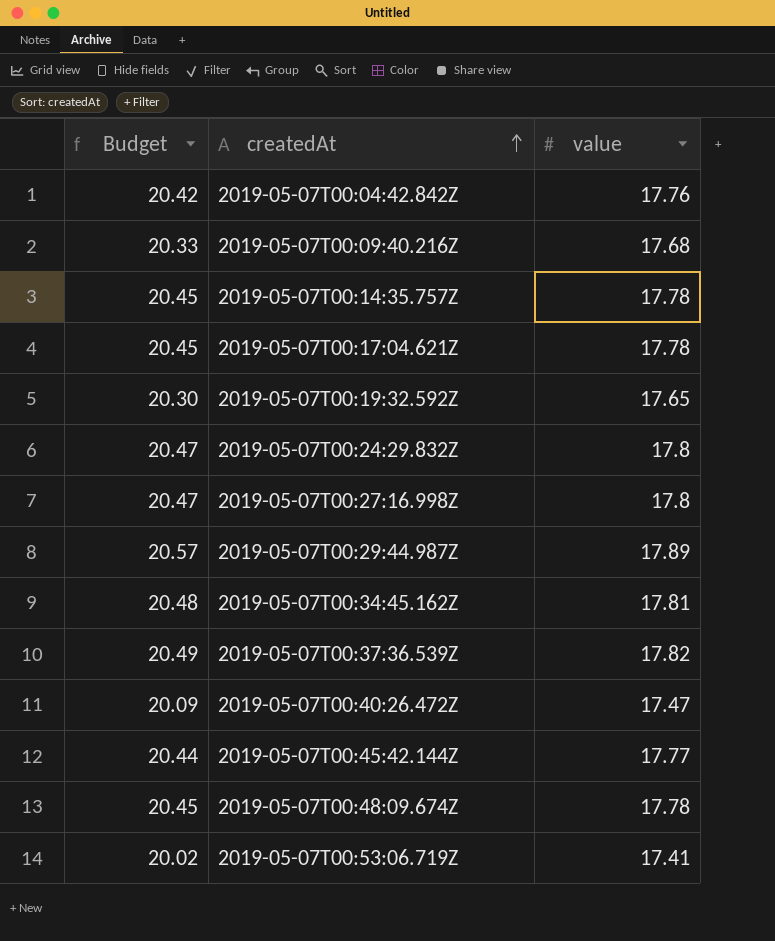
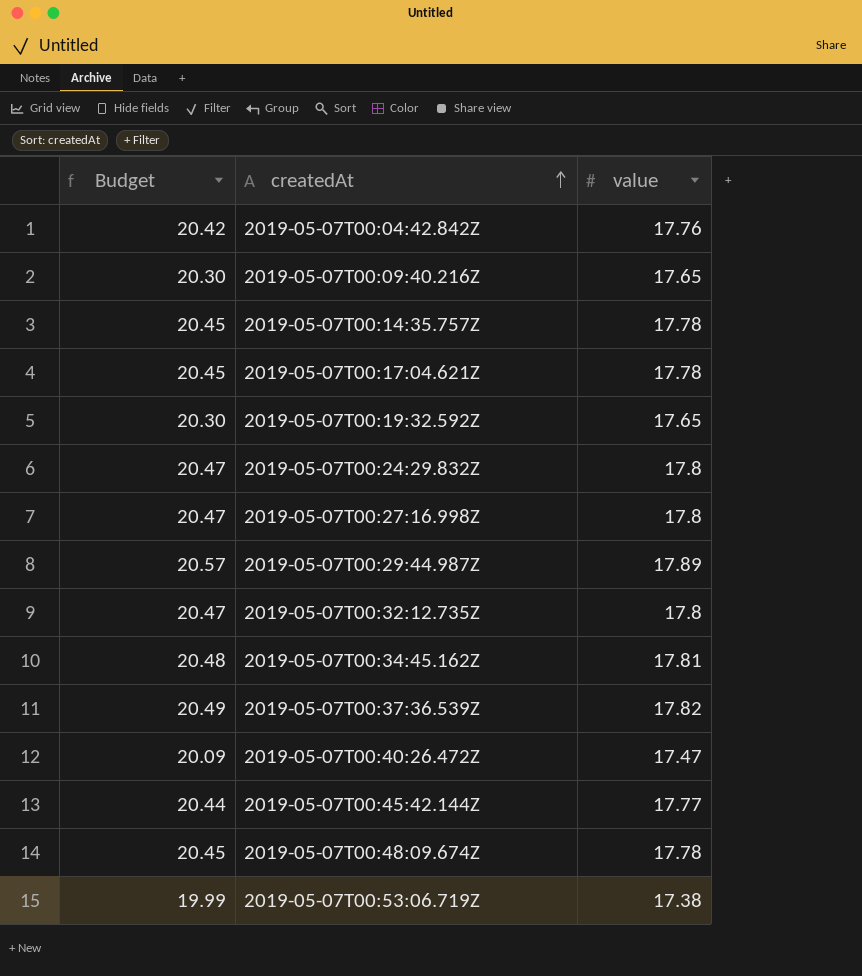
2019-05-07T00:09:40.216Z | Budget: 20.33 -> 20.30
2019-05-07T00:09:40.216Z | value: 17.68 -> 17.65
row 2019-05-07T00:32:12.735Z: none -> 20.47 | 17.8
2019-05-07T00:53:06.719Z | Budget: 20.02 -> 19.99
2019-05-07T00:53:06.719Z | value: 17.41 -> 17.38

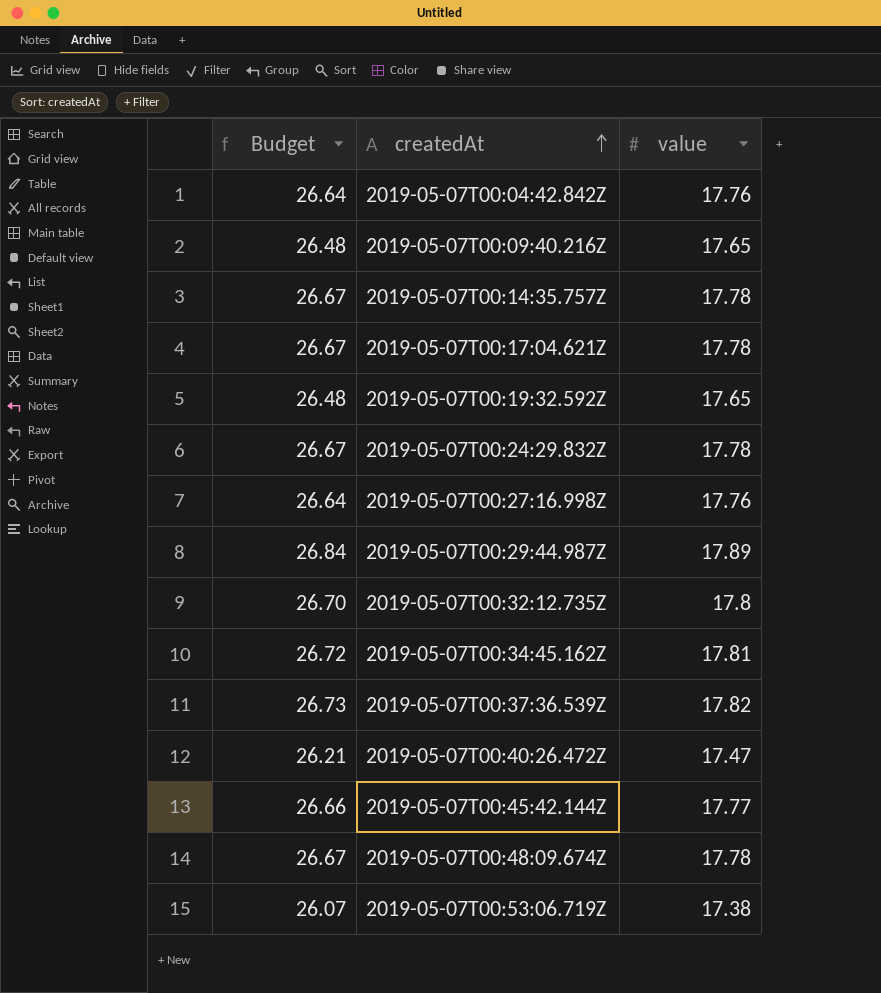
column Budget | formula: [value] * 1.15 -> [value] * 1.5
2019-05-07T00:24:29.832Z | value: 17.8 -> 17.78
2019-05-07T00:27:16.998Z | value: 17.8 -> 17.76

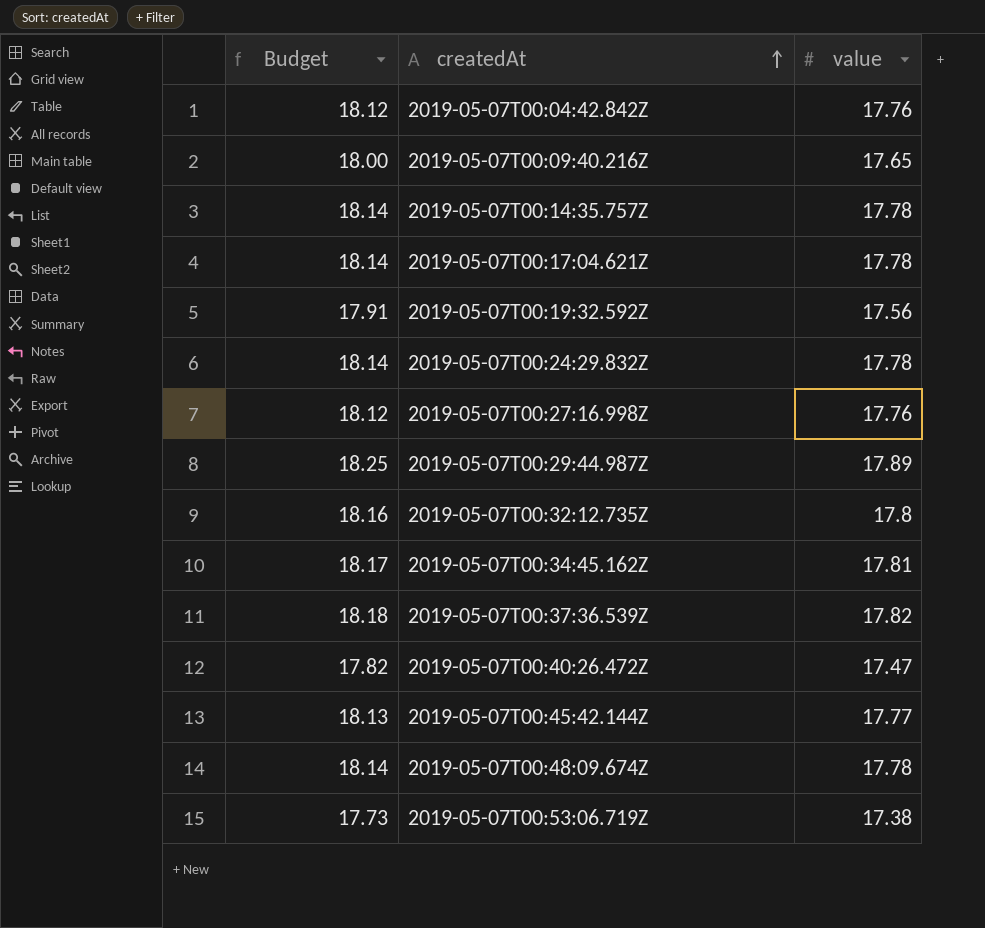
column Budget | formula: [value] * 1.5 -> [value] * 1.02
2019-05-07T00:19:32.592Z | value: 17.65 -> 17.56

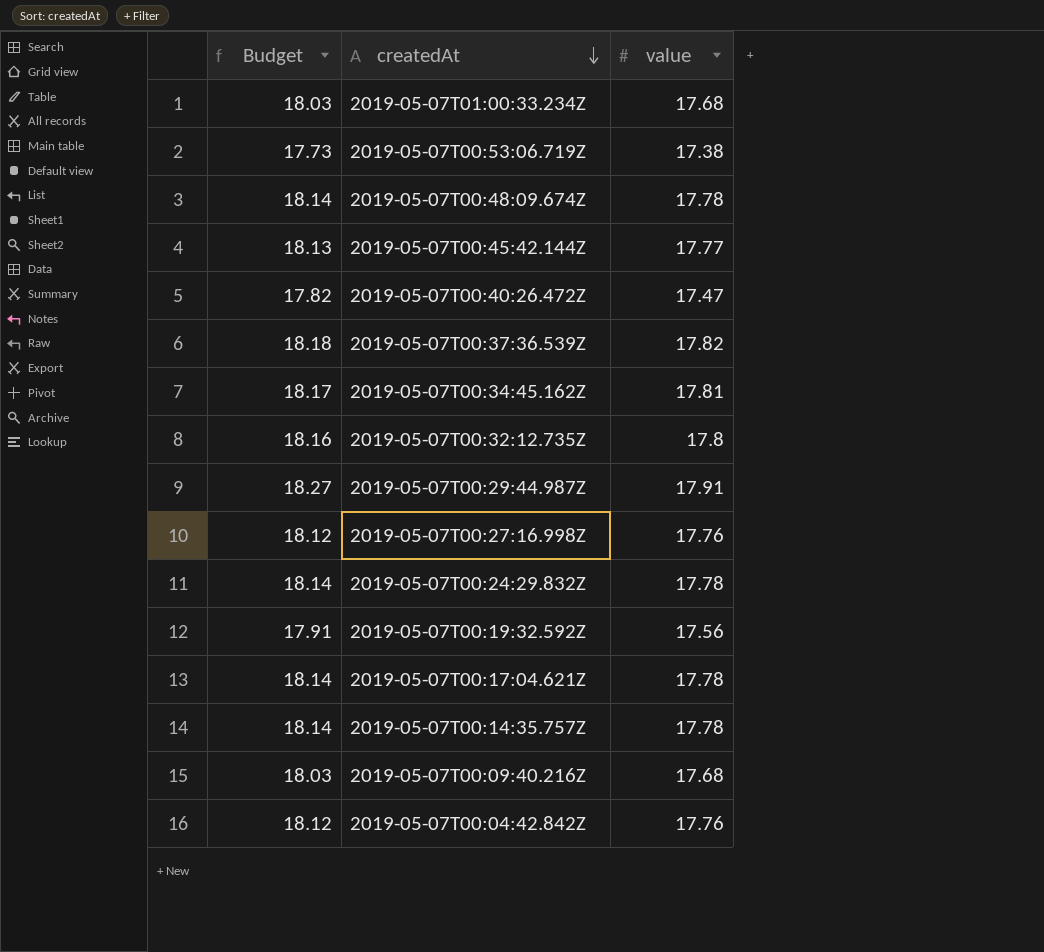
row order: createdAt ascending -> createdAt descending
row 2019-05-07T01:00:33.234Z: none -> 18.03 | 17.68
2019-05-07T00:29:44.987Z | Budget: 18.25 -> 18.27
2019-05-07T00:29:44.987Z | value: 17.89 -> 17.91
2019-05-07T00:09:40.216Z | Budget: 18.00 -> 18.03
2019-05-07T00:09:40.216Z | value: 17.65 -> 17.68

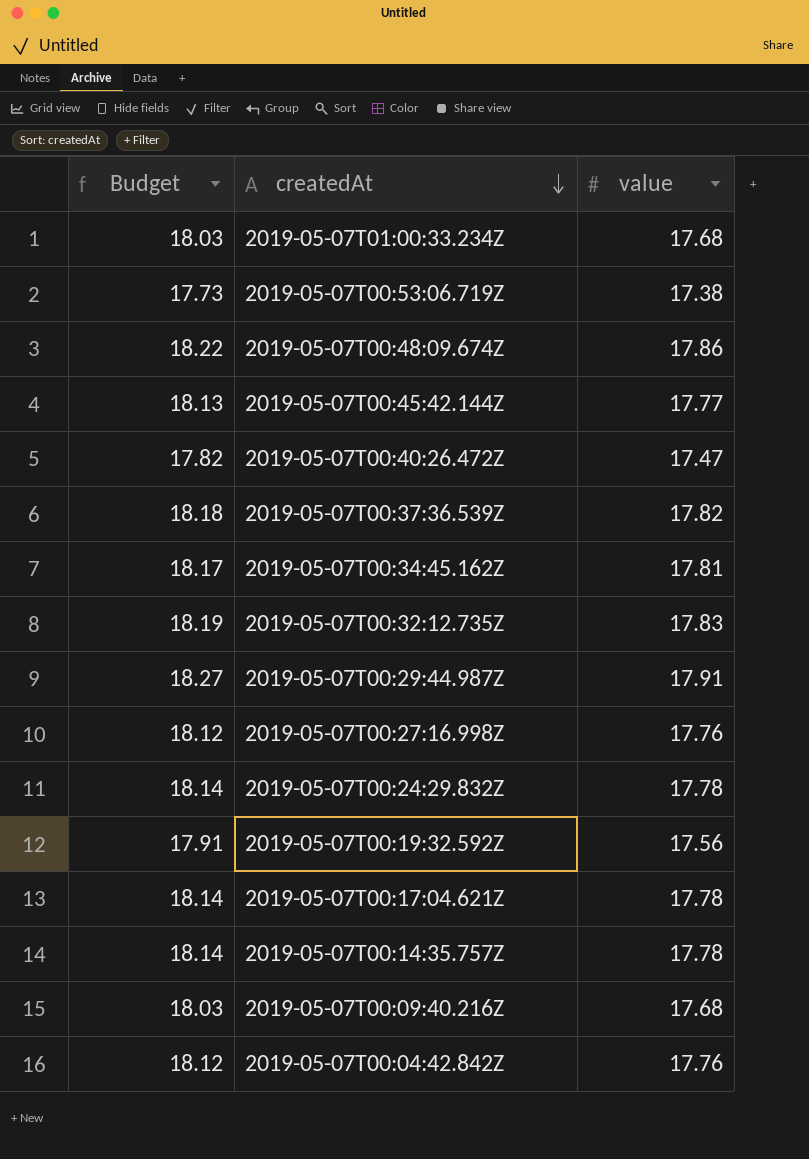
2019-05-07T00:48:09.674Z | Budget: 18.14 -> 18.22
2019-05-07T00:48:09.674Z | value: 17.78 -> 17.86
2019-05-07T00:32:12.735Z | Budget: 18.16 -> 18.19
2019-05-07T00:32:12.735Z | value: 17.8 -> 17.83

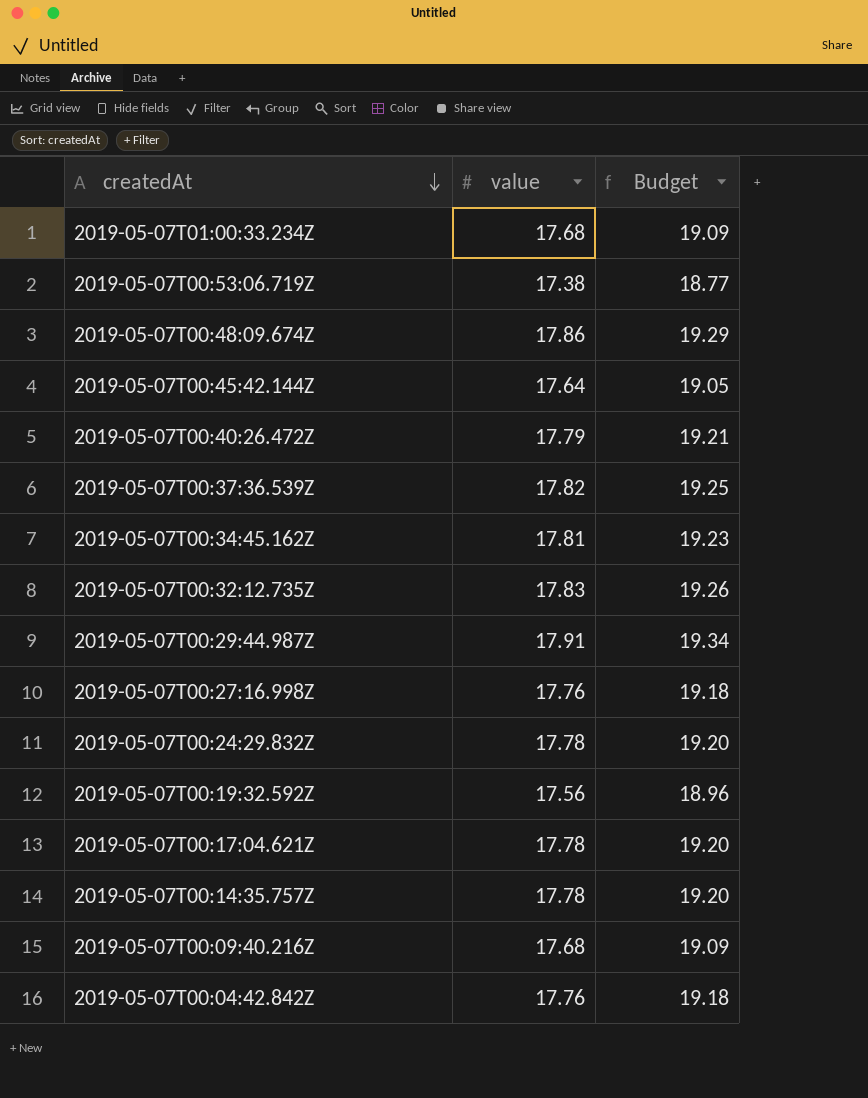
column Budget | formula: [value] * 1.02 -> [value] * 1.08
column Budget | position: 1 -> 3
2019-05-07T00:45:42.144Z | value: 17.77 -> 17.64
2019-05-07T00:40:26.472Z | value: 17.47 -> 17.79

